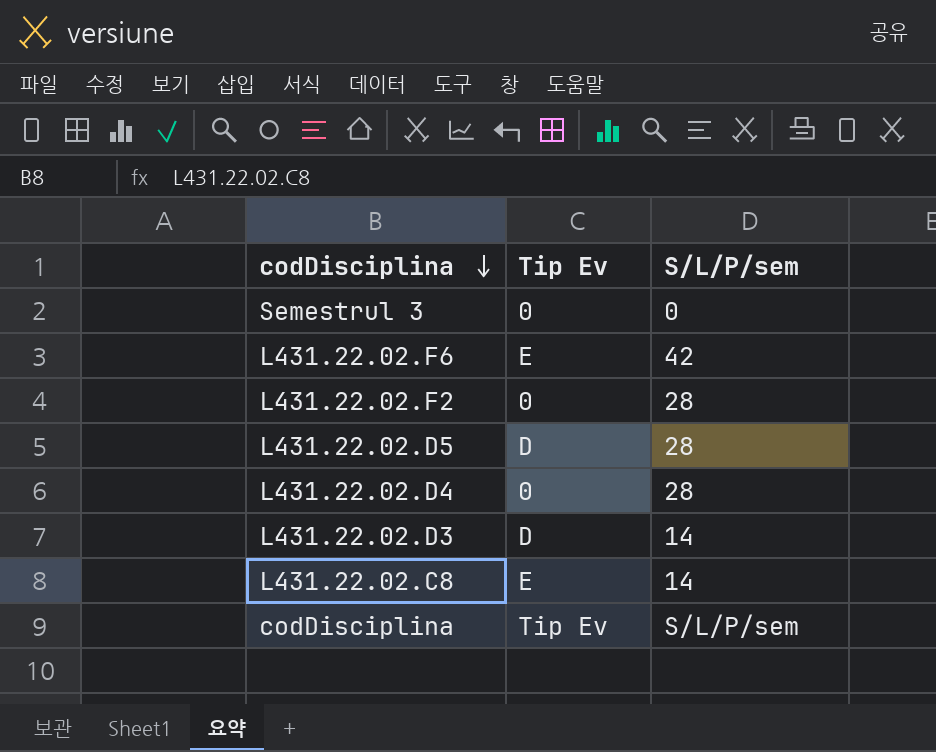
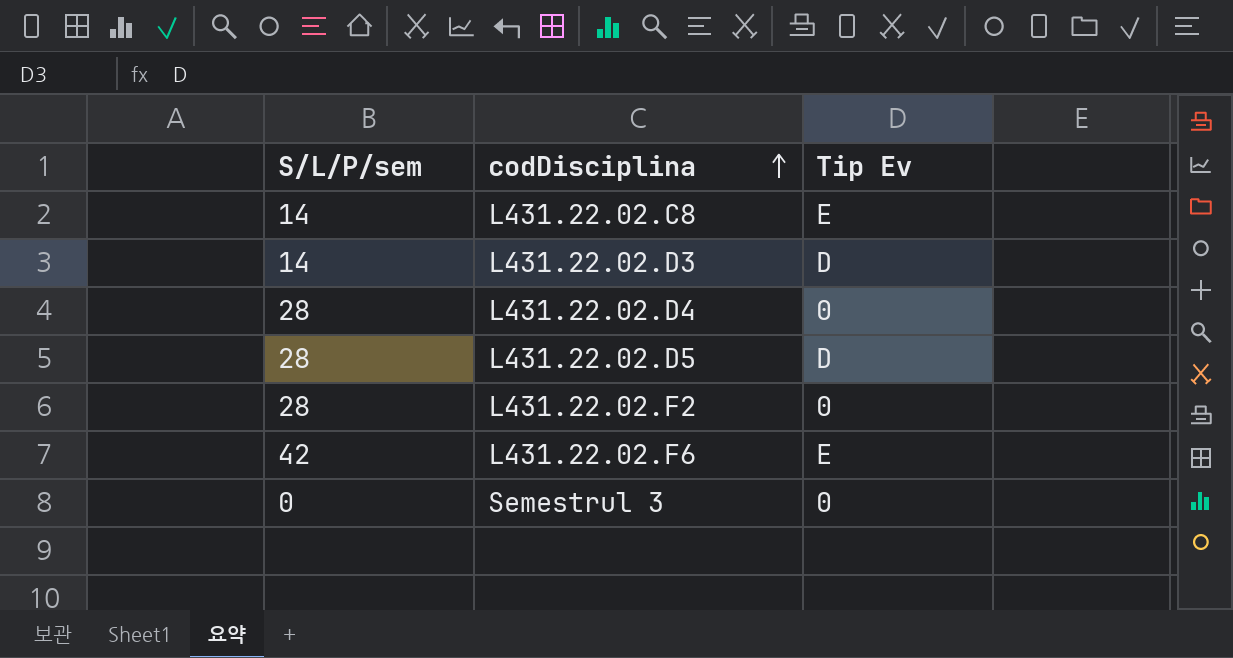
row order: codDisciplina descending -> codDisciplina ascending
column S/L/P/sem | position: 3 -> 1
row codDisciplina: Tip Ev | S/L/P/sem -> none

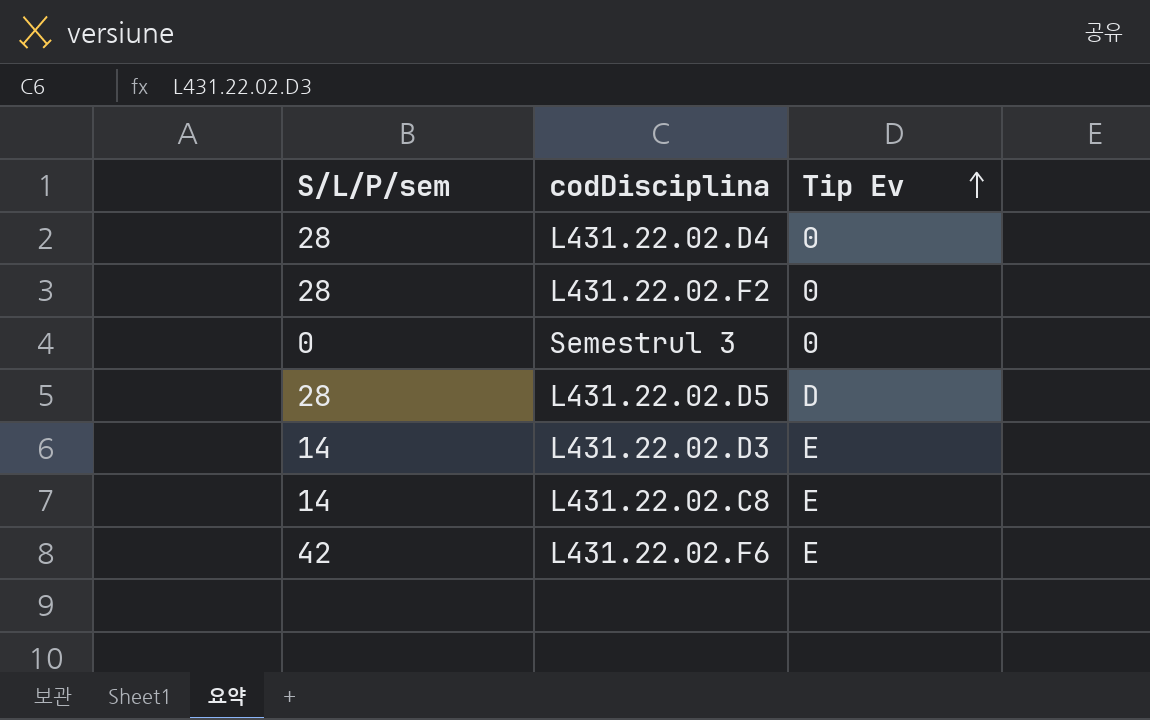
row order: codDisciplina ascending -> Tip Ev ascending
L431.22.02.D3 | Tip Ev: D -> E

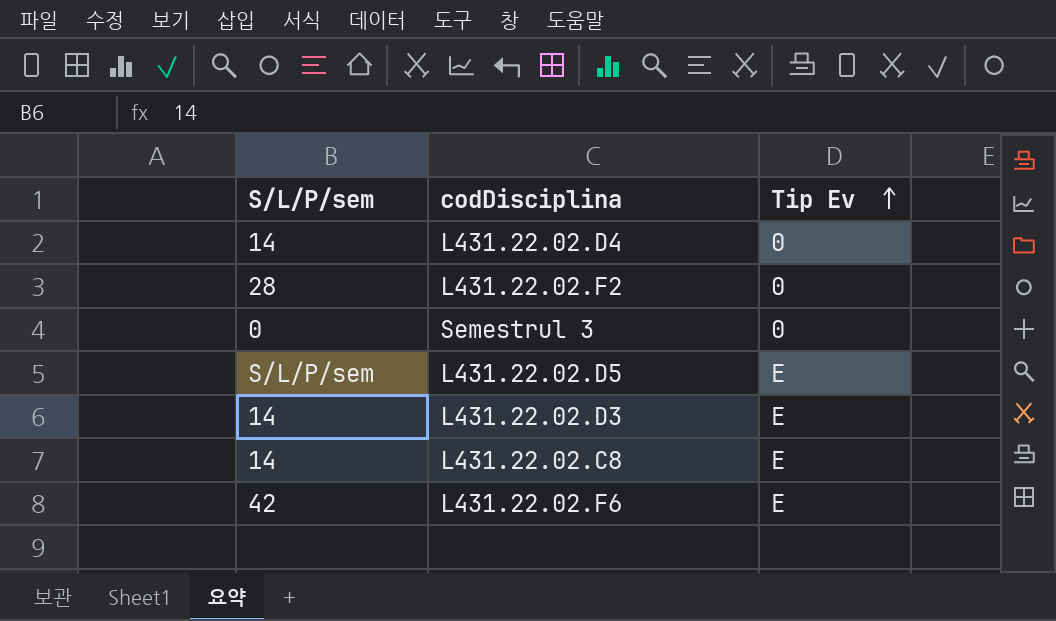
L431.22.02.D4 | S/L/P/sem: 28 -> 14
L431.22.02.D5 | S/L/P/sem: 28 -> S/L/P/sem
L431.22.02.D5 | Tip Ev: D -> E

